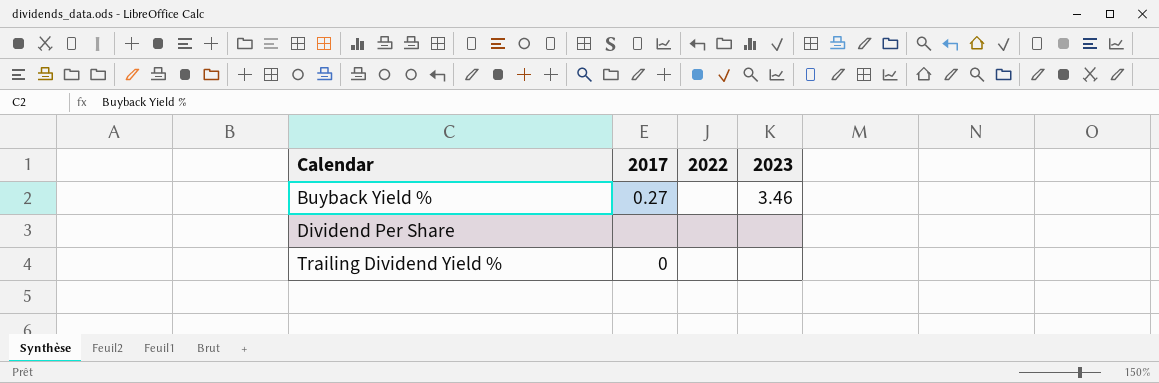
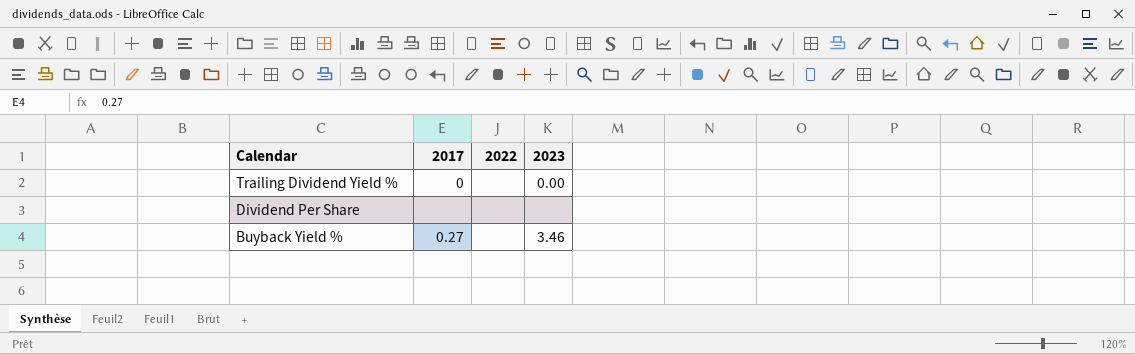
row order: Calendar ascending -> Calendar descending
Trailing Dividend Yield % | 2023: none -> 0.00

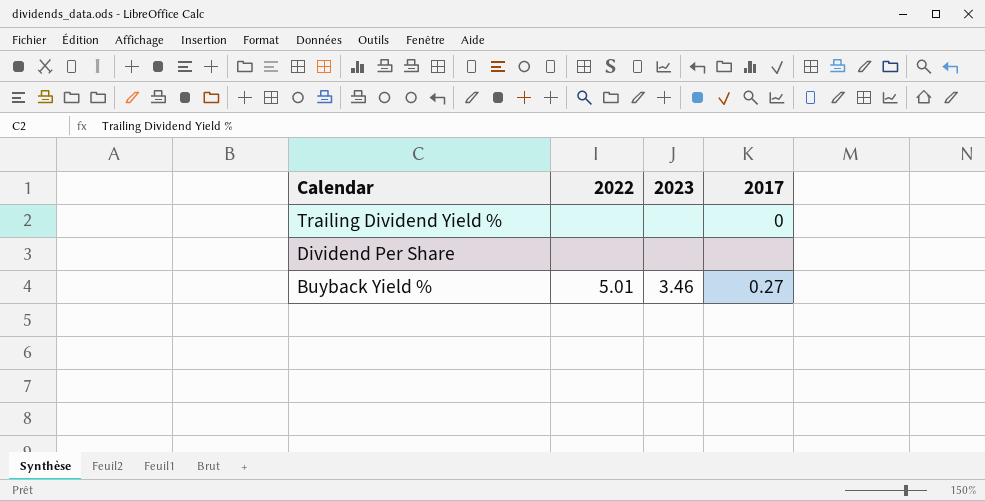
column 2017 | position: 2 -> 4
Trailing Dividend Yield % | 2023: 0.00 -> none
Buyback Yield % | 2022: none -> 5.01

